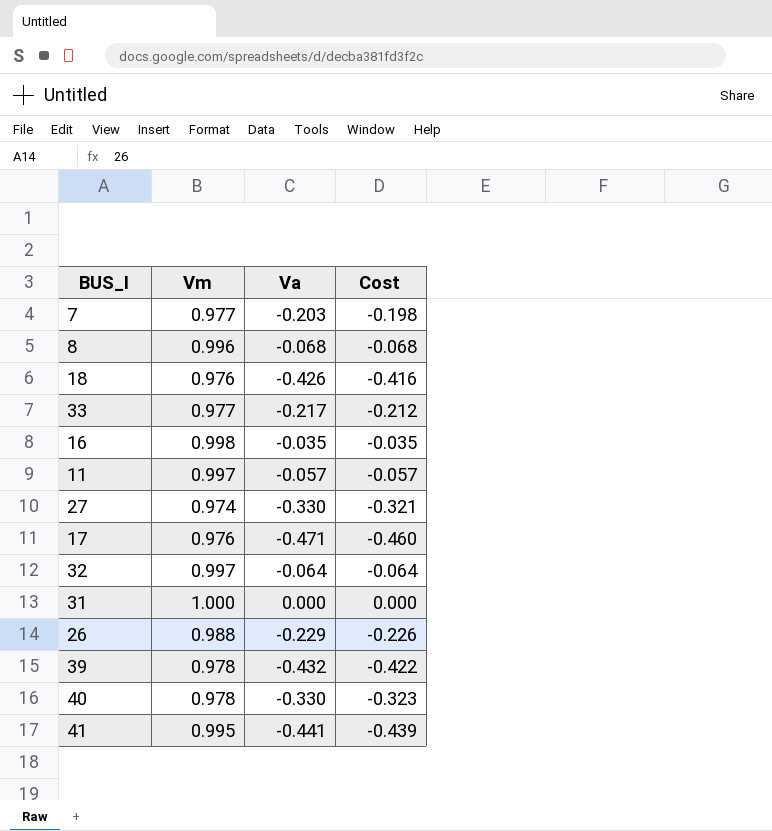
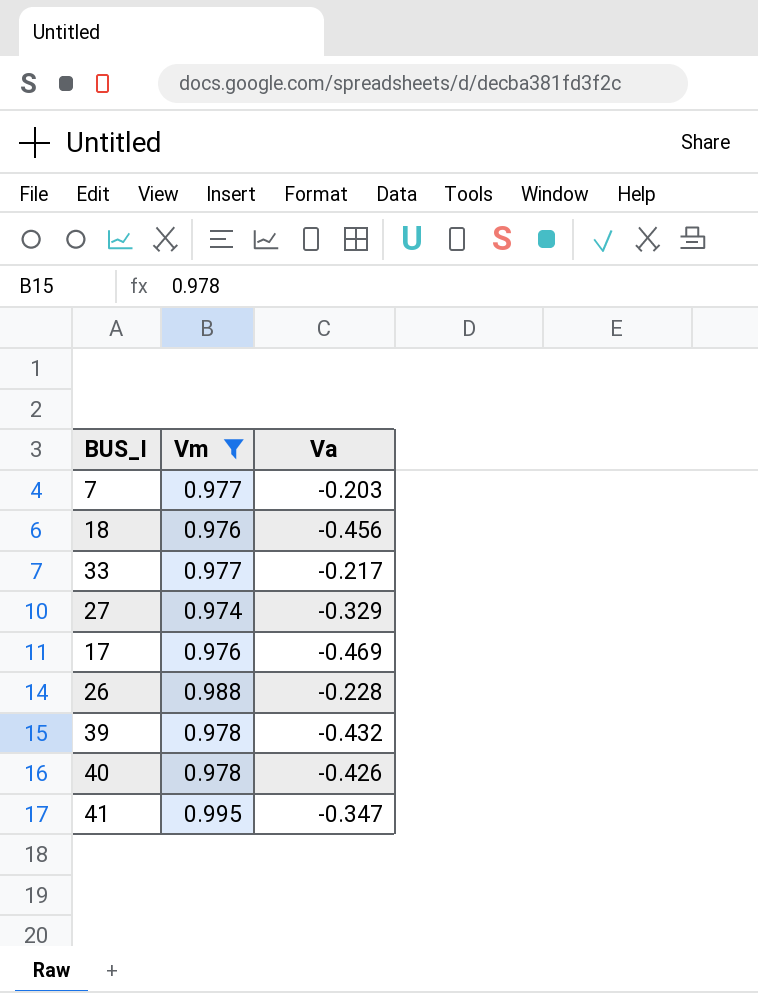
filter: none -> Vm <= 0.995
column Cost | formula: [Vm] * [Va] -> none
18 | Va: -0.426 -> -0.456
27 | Va: -0.330 -> -0.329
17 | Va: -0.471 -> -0.469
26 | Va: -0.229 -> -0.228
40 | Va: -0.330 -> -0.426
41 | Va: -0.441 -> -0.347

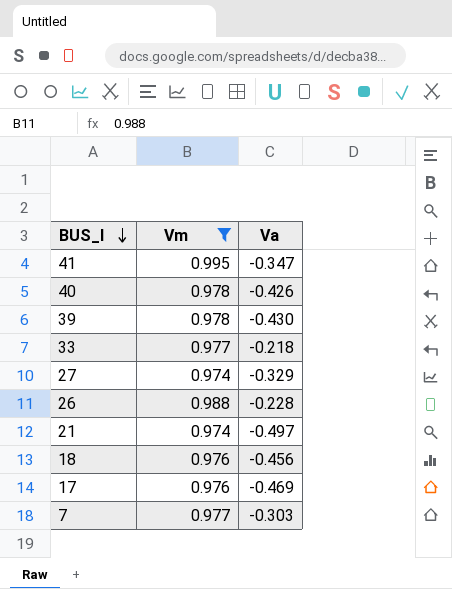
row order: none -> BUS_I descending
39 | Va: -0.432 -> -0.430
33 | Va: -0.217 -> -0.218
row 21: none -> 0.974 | -0.497
7 | Va: -0.203 -> -0.303

